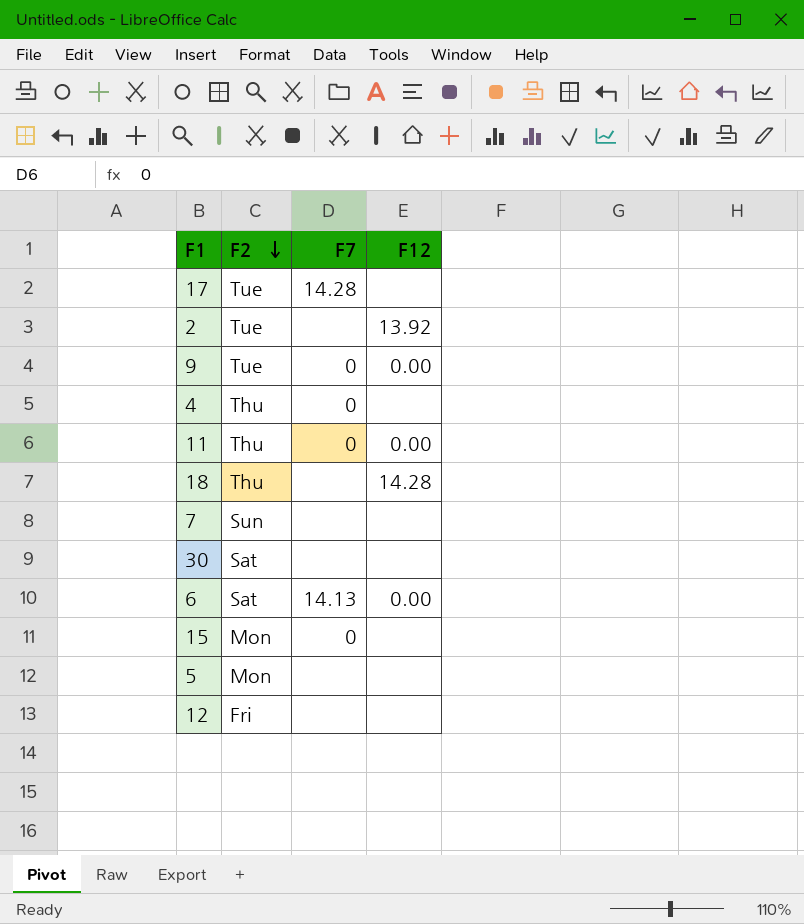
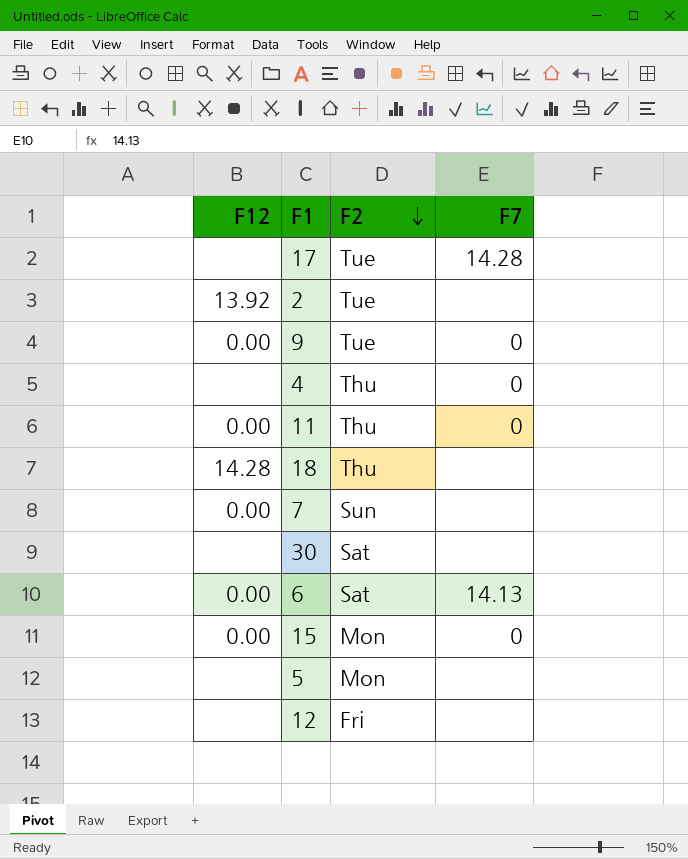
column F12 | position: 4 -> 1
7 | F12: none -> 0.00
15 | F12: none -> 0.00

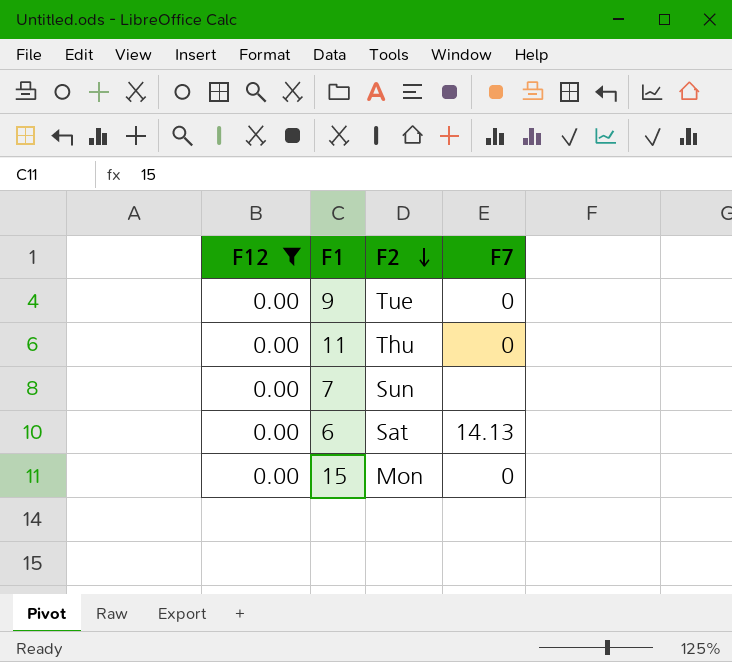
filter: none -> F12 = 0.00

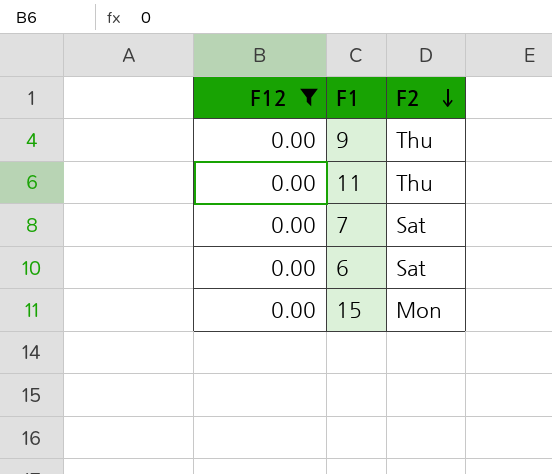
column F7 | position: 4 -> none
9 | F2: Tue -> Thu
7 | F2: Sun -> Sat

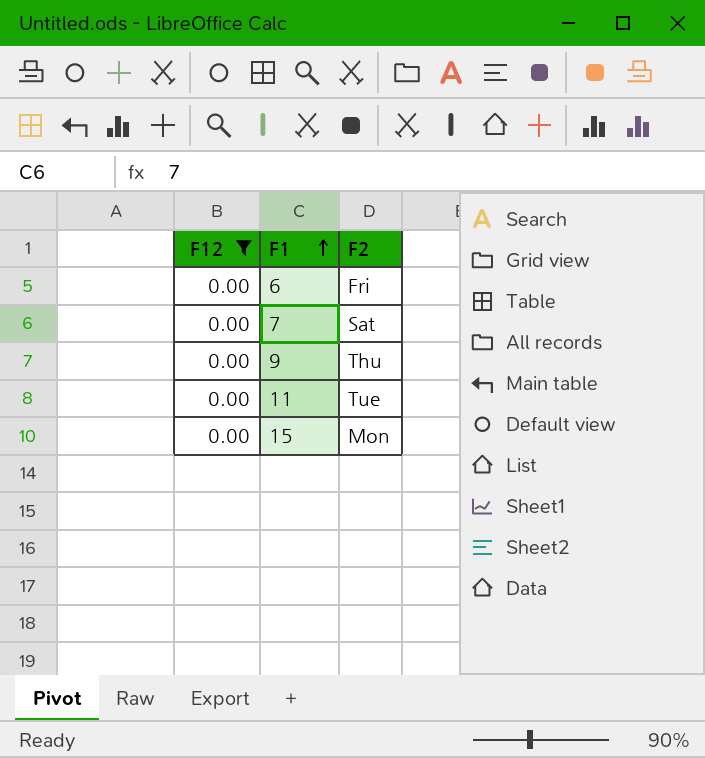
row order: F2 descending -> F1 ascending
6 | F2: Sat -> Fri
11 | F2: Thu -> Tue

